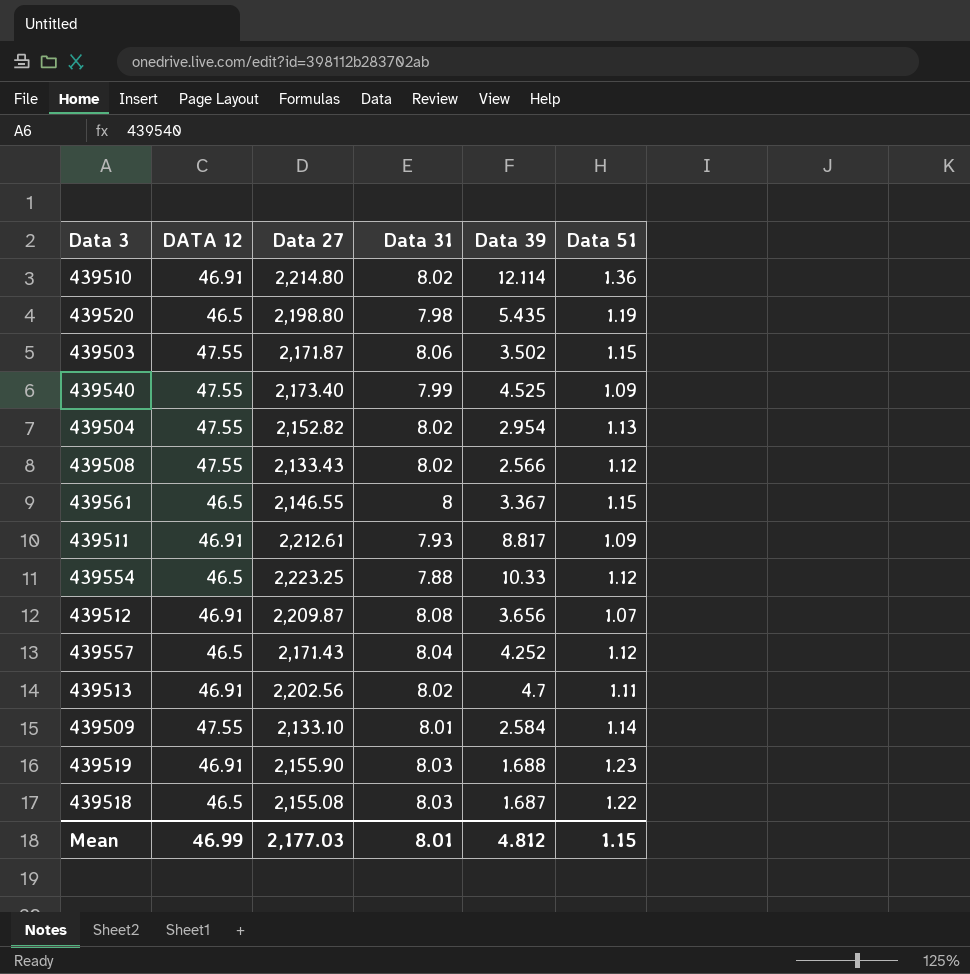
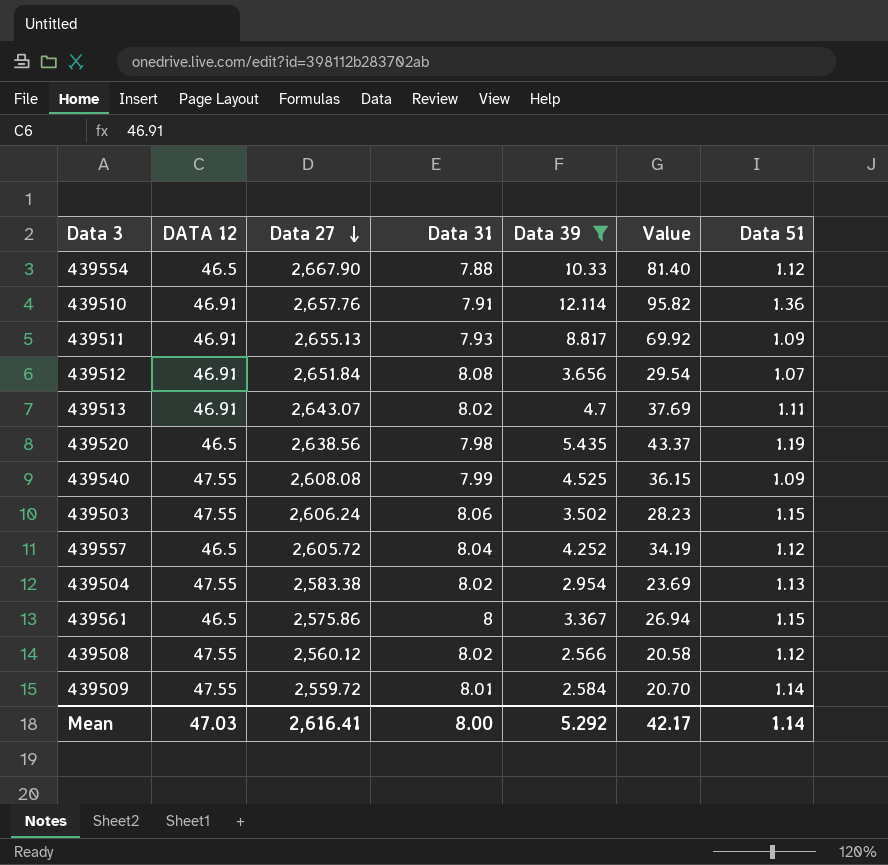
filter: none -> Data 39 >= 2.566
row order: none -> Data 27 descending
column Value | formula: none -> [Data 31] * [Data 39]
439554 | Data 27: 2,223.25 -> 2,667.90
439510 | Data 27: 2,214.80 -> 2,657.76
439510 | Data 31: 8.02 -> 7.91
439511 | Data 27: 2,212.61 -> 2,655.13
439512 | Data 27: 2,209.87 -> 2,651.84
439513 | Data 27: 2,202.56 -> 2,643.07
439520 | Data 27: 2,198.80 -> 2,638.56
439540 | Data 27: 2,173.40 -> 2,608.08
439503 | Data 27: 2,171.87 -> 2,606.24
439557 | Data 27: 2,171.43 -> 2,605.72
439504 | Data 27: 2,152.82 -> 2,583.38
439561 | Data 27: 2,146.55 -> 2,575.86
439508 | Data 27: 2,133.43 -> 2,560.12
439509 | Data 27: 2,133.10 -> 2,559.72
Mean | DATA 12: 46.99 -> 47.03
Mean | Data 27: 2,177.03 -> 2,616.41
Mean | Data 31: 8.01 -> 8.00
Mean | Data 39: 4.812 -> 5.292
Mean | Data 51: 1.15 -> 1.14

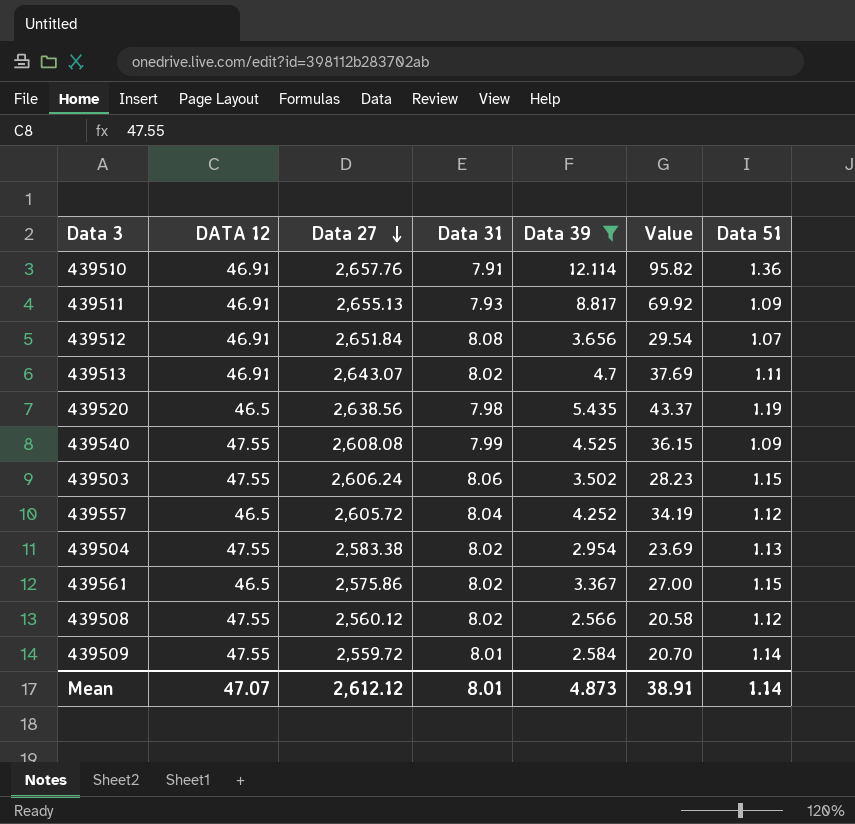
row 439554: 46.5 | 2,667.90 | 7.88 | 10.33 | 81.40 | 1.12 -> none
439561 | Data 31: 8 -> 8.02
439561 | Value: 26.94 -> 27.00
Mean | DATA 12: 47.03 -> 47.07
Mean | Data 27: 2,616.41 -> 2,612.12
Mean | Data 31: 8.00 -> 8.01
Mean | Data 39: 5.292 -> 4.873
Mean | Value: 42.17 -> 38.91

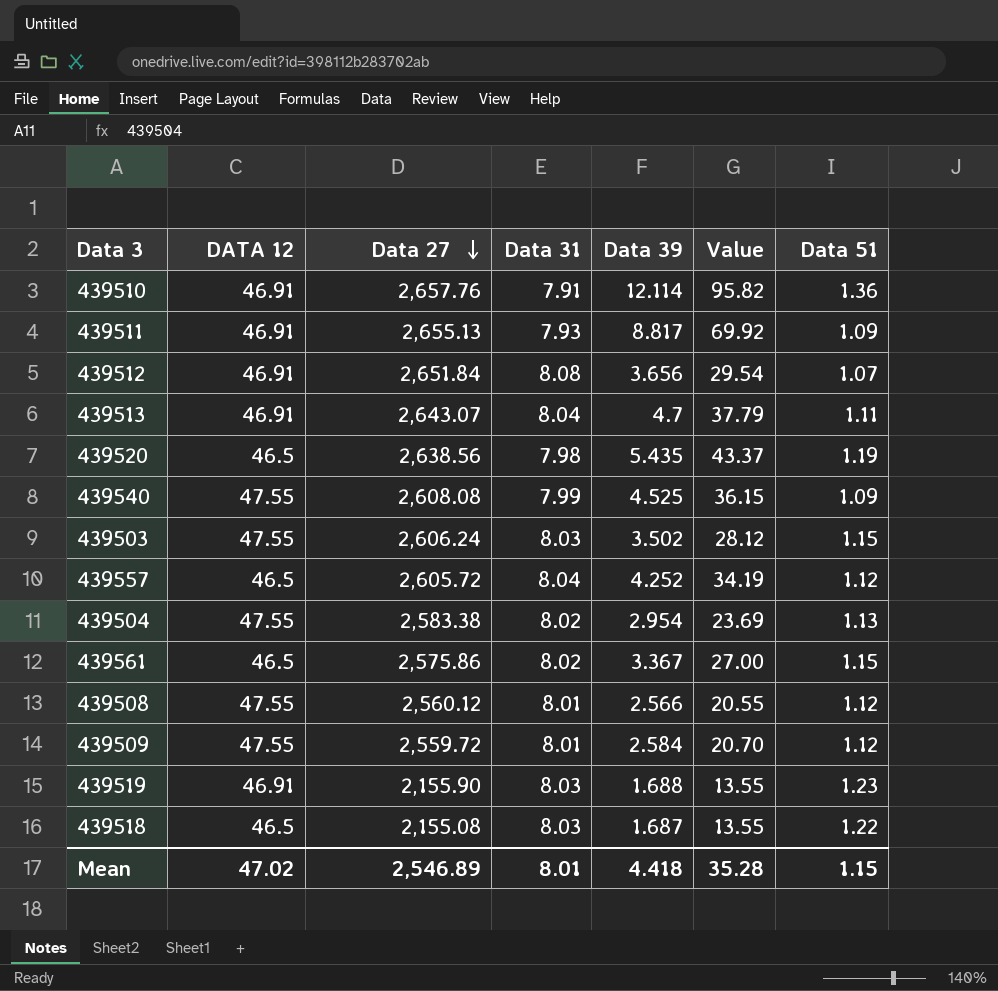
filter: Data 39 >= 2.566 -> none
439513 | Data 31: 8.02 -> 8.04
439513 | Value: 37.69 -> 37.79
439503 | Data 31: 8.06 -> 8.03
439503 | Value: 28.23 -> 28.12
439508 | Data 31: 8.02 -> 8.01
439508 | Value: 20.58 -> 20.55
439509 | Data 51: 1.14 -> 1.12
Mean | DATA 12: 47.07 -> 47.02
Mean | Data 27: 2,612.12 -> 2,546.89
Mean | Data 39: 4.873 -> 4.418
Mean | Value: 38.91 -> 35.28
Mean | Data 51: 1.14 -> 1.15

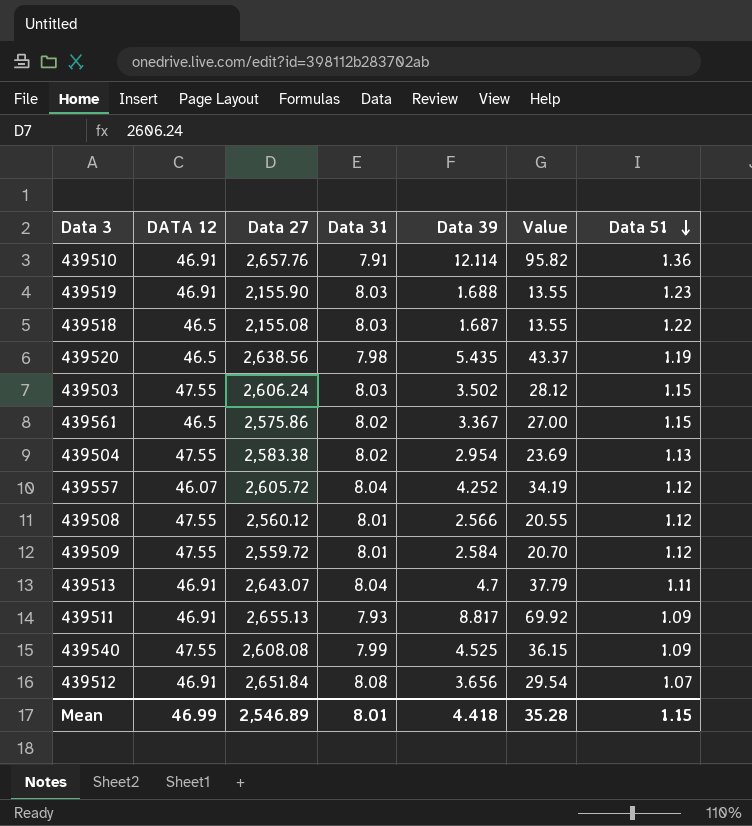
row order: Data 27 descending -> Data 51 descending
439557 | DATA 12: 46.5 -> 46.07
Mean | DATA 12: 47.02 -> 46.99

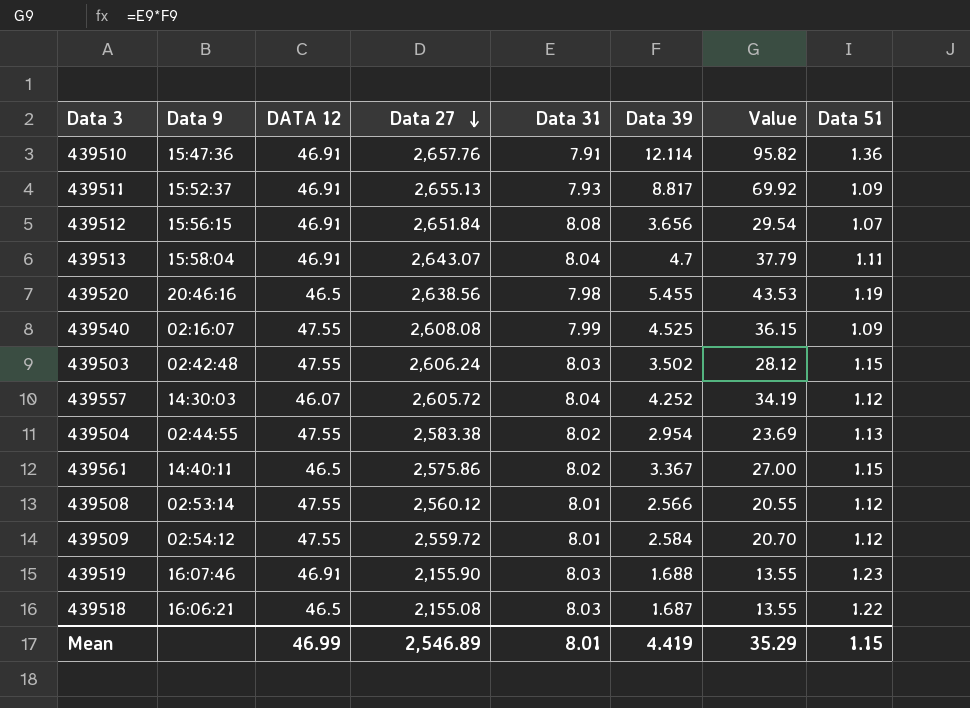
row order: Data 51 descending -> Data 27 descending
column Data 9 | position: none -> 2
439520 | Data 39: 5.435 -> 5.455
439520 | Value: 43.37 -> 43.53
Mean | Data 39: 4.418 -> 4.419
Mean | Value: 35.28 -> 35.29

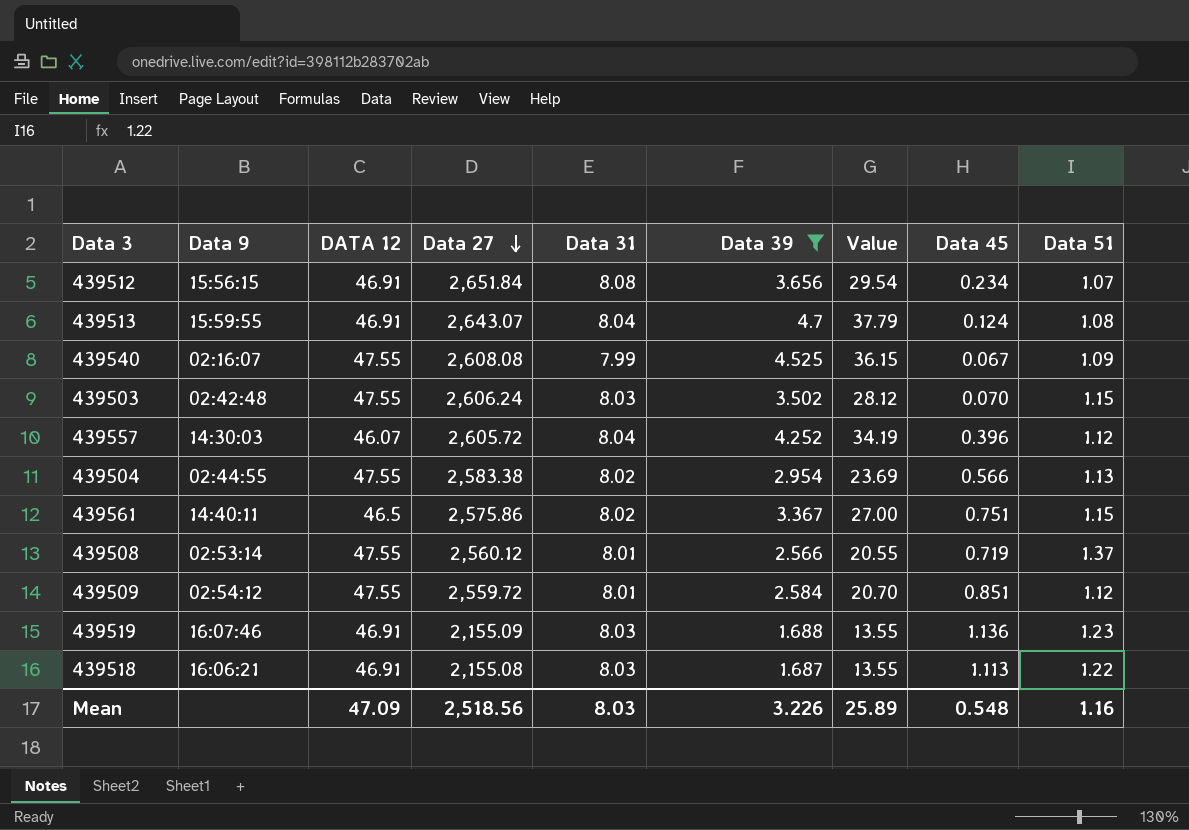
filter: none -> Data 39 <= 4.7
column Data 45 | position: none -> 8
439513 | Data 9: 15:58:04 -> 15:59:55
439513 | Data 51: 1.11 -> 1.08
439508 | Data 51: 1.12 -> 1.37
439519 | Data 27: 2,155.90 -> 2,155.09
439518 | DATA 12: 46.5 -> 46.91
Mean | DATA 12: 46.99 -> 47.09
Mean | Data 27: 2,546.89 -> 2,518.56
Mean | Data 31: 8.01 -> 8.03
Mean | Data 39: 4.419 -> 3.226
Mean | Value: 35.29 -> 25.89
Mean | Data 51: 1.15 -> 1.16

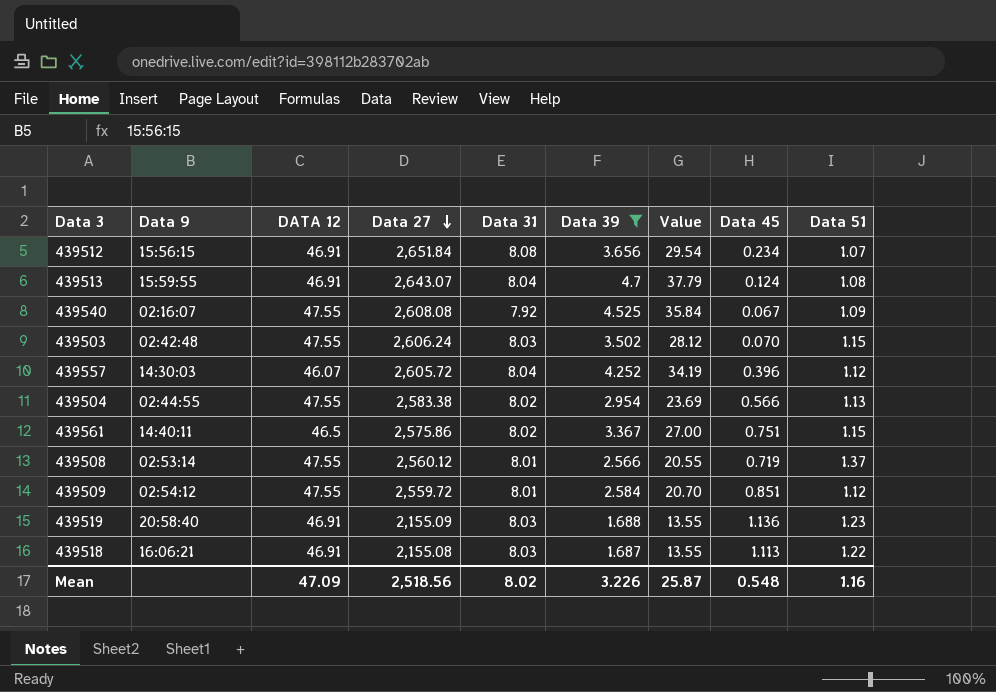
439540 | Data 31: 7.99 -> 7.92
439540 | Value: 36.15 -> 35.84
439519 | Data 9: 16:07:46 -> 20:58:40
Mean | Data 31: 8.03 -> 8.02
Mean | Value: 25.89 -> 25.87

